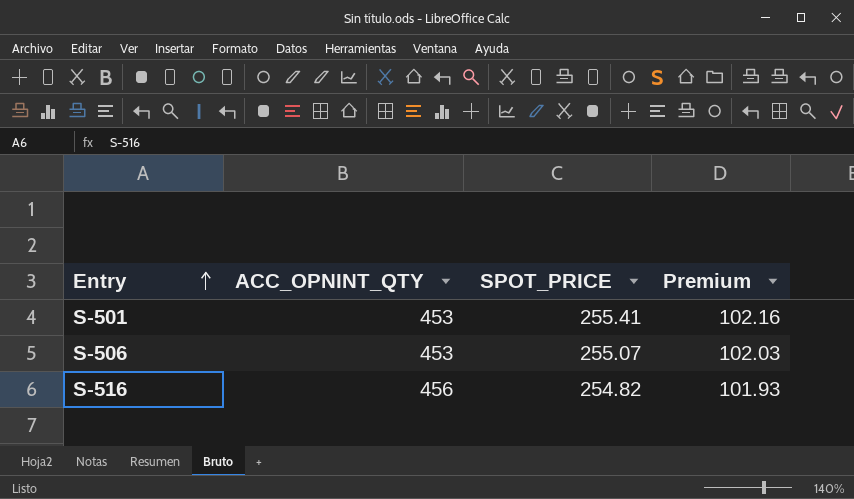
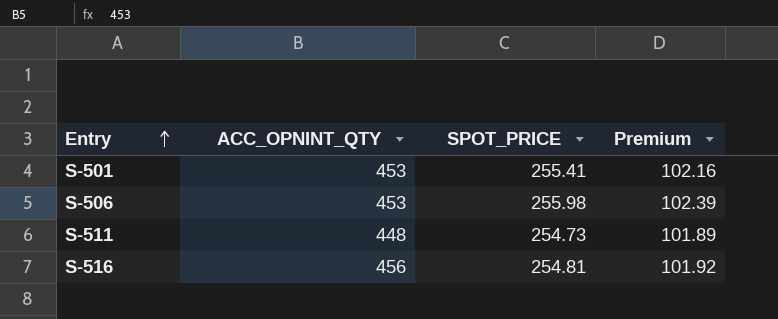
S-506 | SPOT_PRICE: 255.07 -> 255.98
S-506 | Premium: 102.03 -> 102.39
row S-511: none -> 448 | 254.73 | 101.89
S-516 | SPOT_PRICE: 254.82 -> 254.81
S-516 | Premium: 101.93 -> 101.92

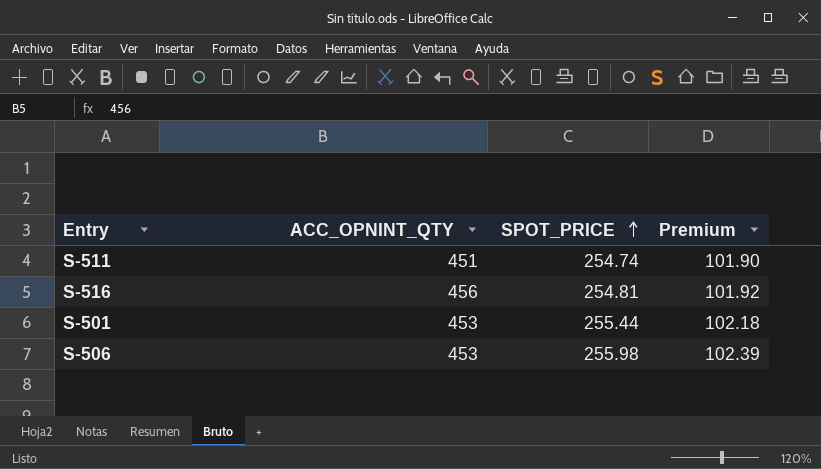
row order: Entry ascending -> SPOT_PRICE ascending
S-511 | ACC_OPNINT_QTY: 448 -> 451
S-511 | SPOT_PRICE: 254.73 -> 254.74
S-511 | Premium: 101.89 -> 101.90
S-501 | SPOT_PRICE: 255.41 -> 255.44
S-501 | Premium: 102.16 -> 102.18

